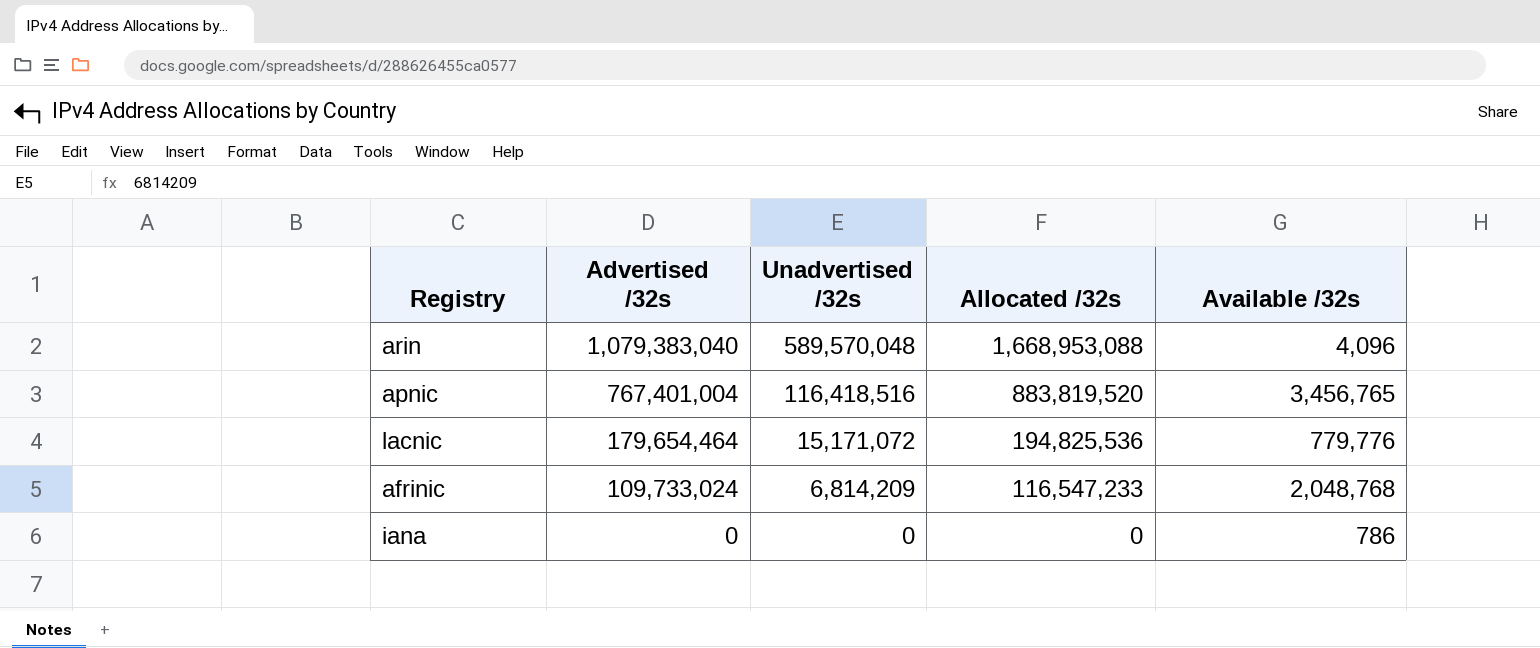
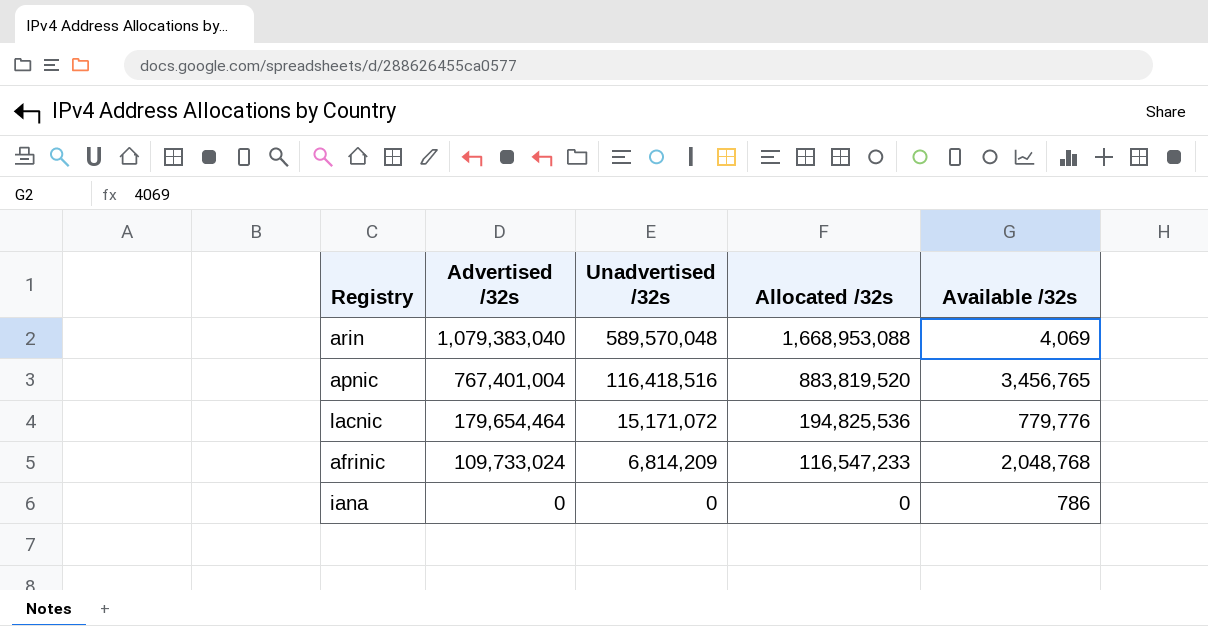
arin | Available /32s: 4,096 -> 4,069

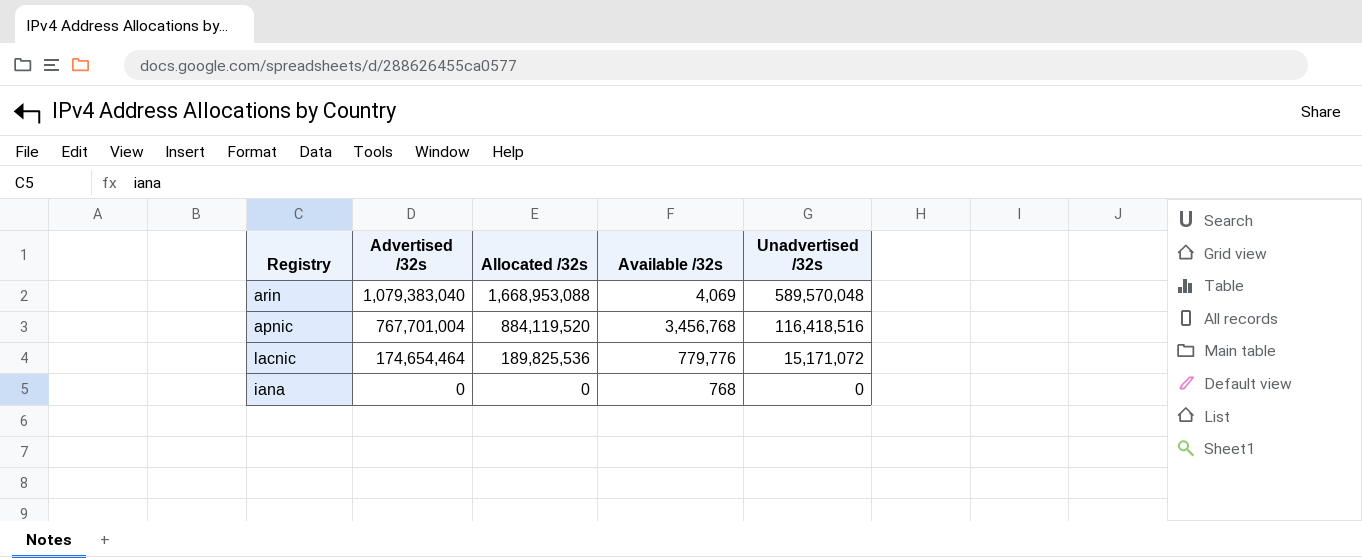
column Unadvertised /32s | position: 3 -> 5
row afrinic: 109,733,024 | 6,814,209 | 116,547,233 | 2,048,768 -> none
apnic | Advertised /32s: 767,401,004 -> 767,701,004
apnic | Allocated /32s: 883,819,520 -> 884,119,520
apnic | Available /32s: 3,456,765 -> 3,456,768
lacnic | Advertised /32s: 179,654,464 -> 174,654,464
lacnic | Allocated /32s: 194,825,536 -> 189,825,536
iana | Available /32s: 786 -> 768

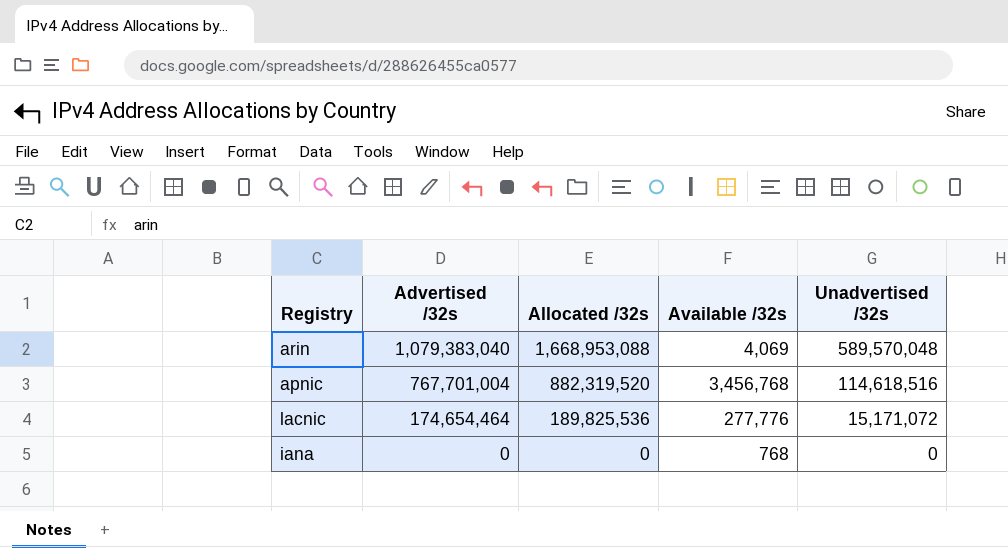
apnic | Allocated /32s: 884,119,520 -> 882,319,520
apnic | Unadvertised /32s: 116,418,516 -> 114,618,516
lacnic | Available /32s: 779,776 -> 277,776

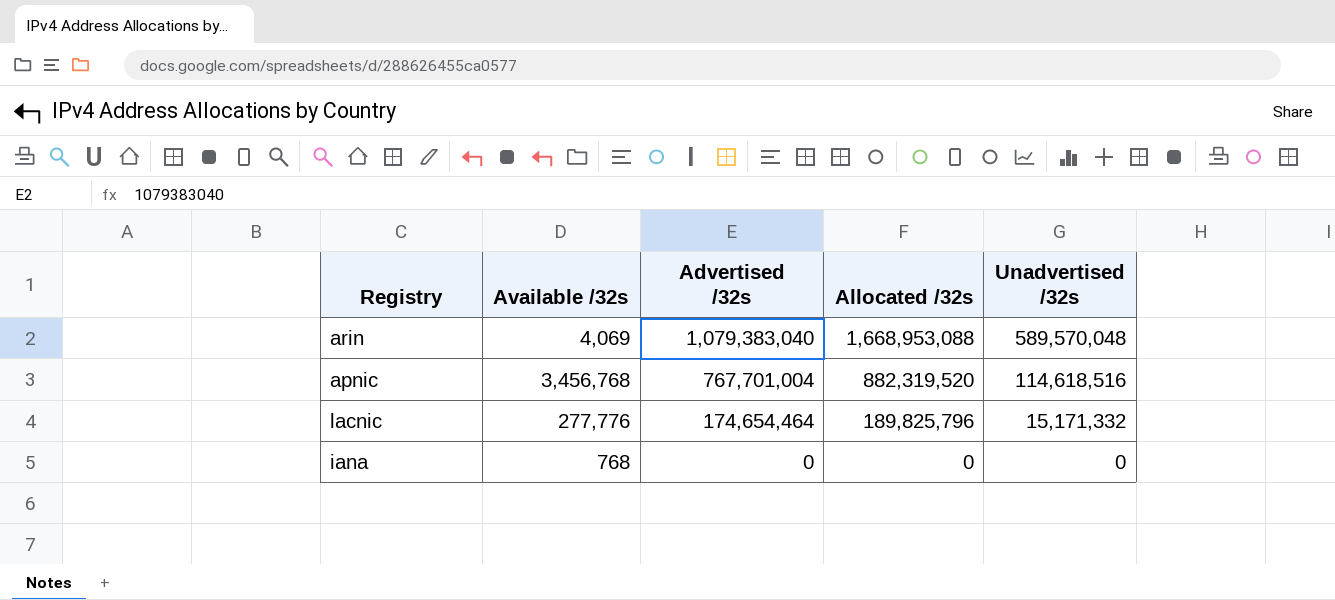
column Available /32s | position: 4 -> 2
lacnic | Allocated /32s: 189,825,536 -> 189,825,796
lacnic | Unadvertised /32s: 15,171,072 -> 15,171,332

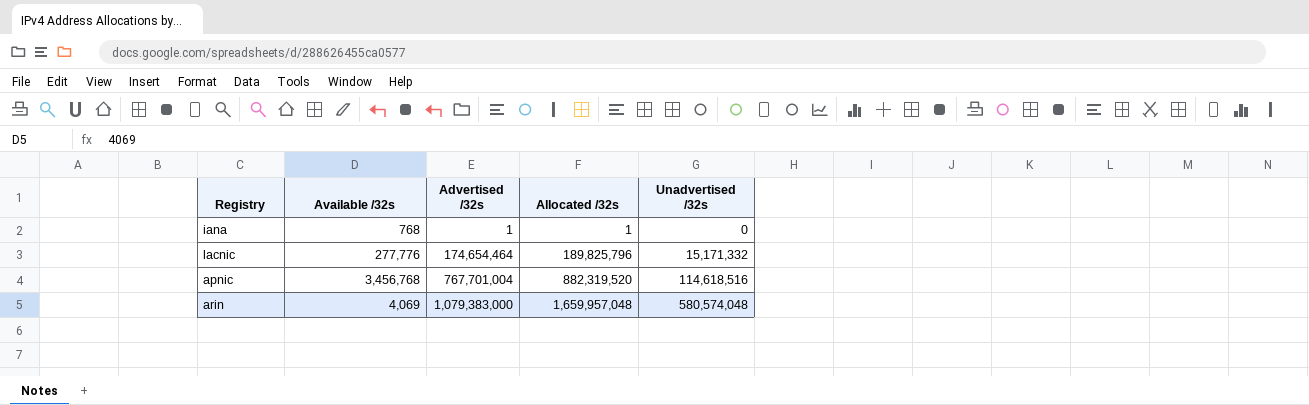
row order: Advertised /32s descending -> Advertised /32s ascending
iana | Advertised /32s: 0 -> 1
iana | Allocated /32s: 0 -> 1
arin | Advertised /32s: 1,079,383,040 -> 1,079,383,000
arin | Allocated /32s: 1,668,953,088 -> 1,659,957,048
arin | Unadvertised /32s: 589,570,048 -> 580,574,048

